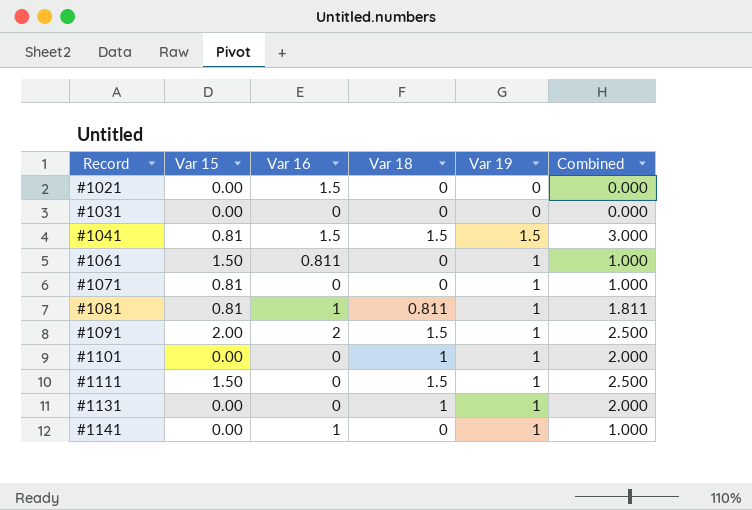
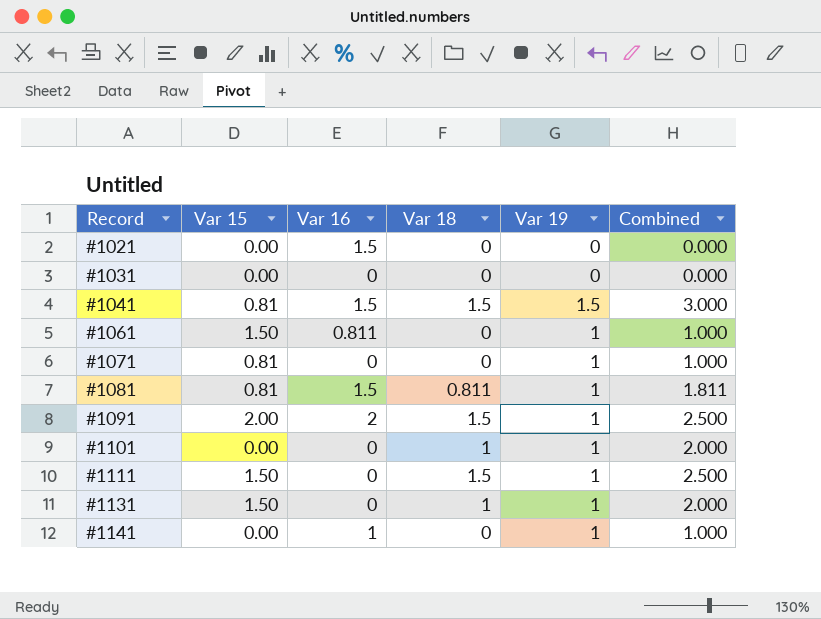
#1081 | Var 16: 1 -> 1.5
#1131 | Var 15: 0.00 -> 1.50

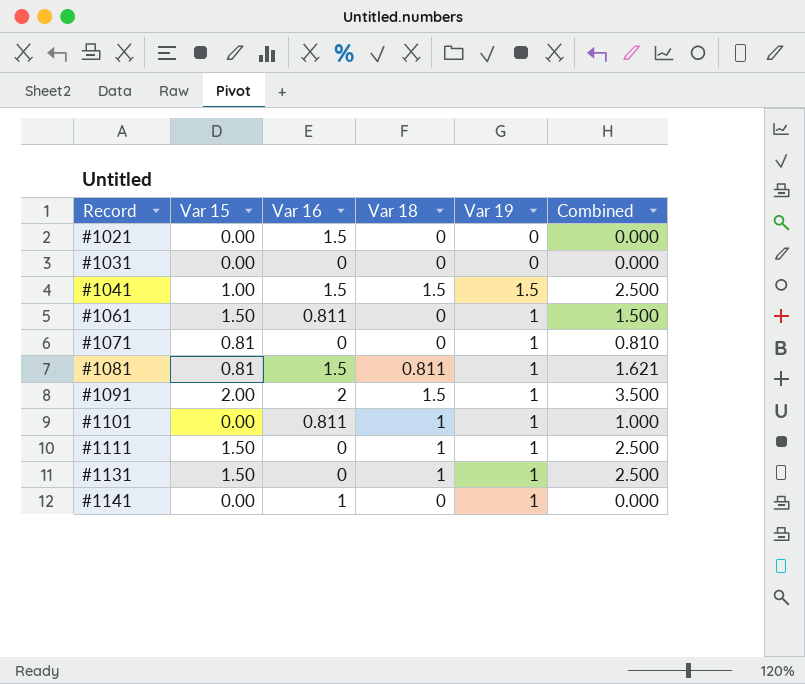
column Combined | formula: [Var 18] + [Var 19] -> [Var 15] + [Var 18]
#1041 | Var 15: 0.81 -> 1.00
#1101 | Var 16: 0 -> 0.811
#1111 | Var 18: 1.5 -> 1

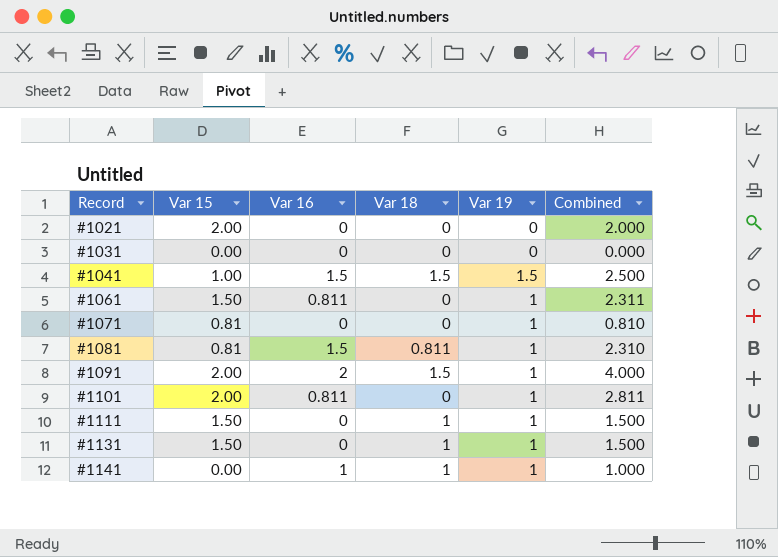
column Combined | formula: [Var 15] + [Var 18] -> [Var 15] + [Var 16]
#1021 | Var 15: 0.00 -> 2.00
#1021 | Var 16: 1.5 -> 0
#1101 | Var 15: 0.00 -> 2.00
#1101 | Var 18: 1 -> 0
#1141 | Var 18: 0 -> 1

